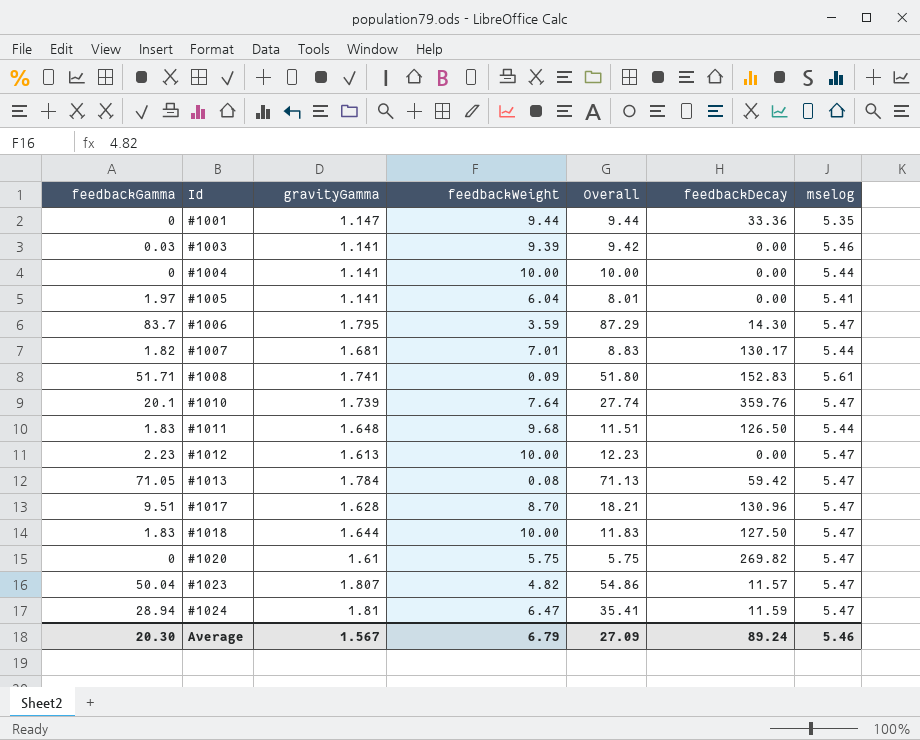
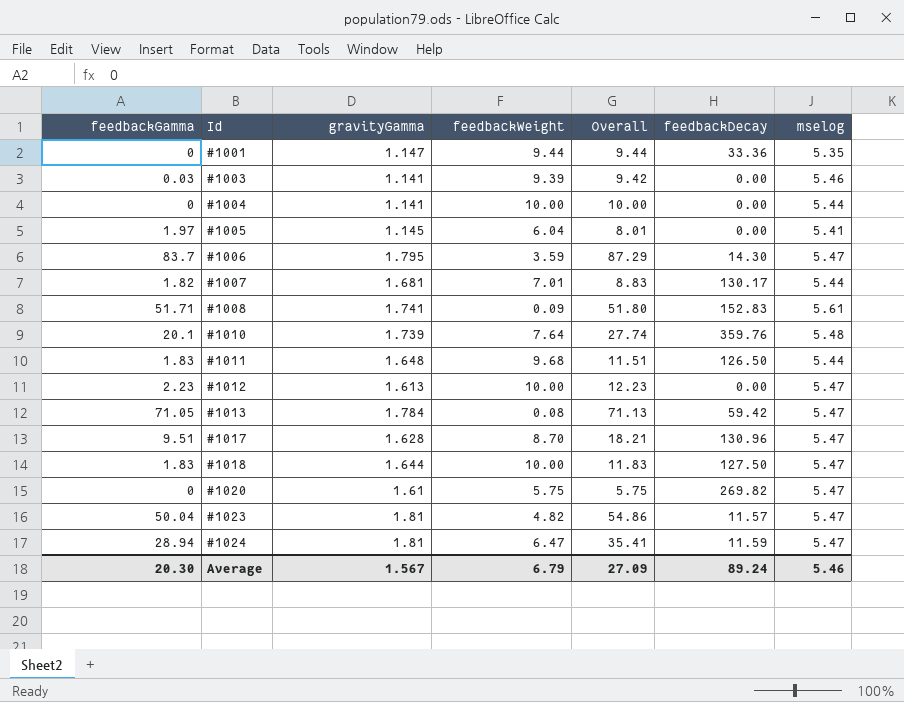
#1005 | gravityGamma: 1.141 -> 1.145
#1010 | mselog: 5.47 -> 5.48
#1023 | gravityGamma: 1.807 -> 1.81

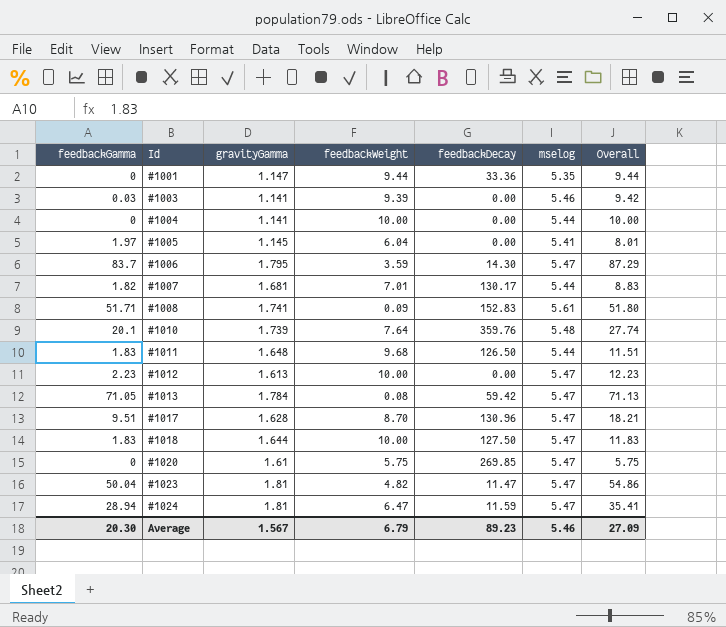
column Overall | position: 5 -> 7
#1020 | feedbackDecay: 269.82 -> 269.85
#1023 | feedbackDecay: 11.57 -> 11.47
Average | feedbackDecay: 89.24 -> 89.23

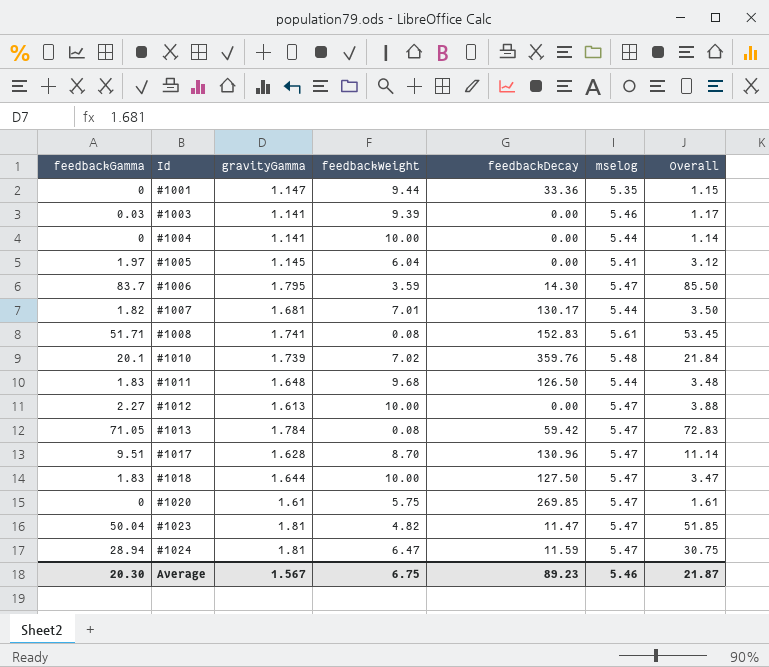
column Overall | formula: [feedbackGamma] + [feedbackWeight] -> [feedbackGamma] + [gravityGamma]
#1008 | feedbackWeight: 0.09 -> 0.08
#1010 | feedbackWeight: 7.64 -> 7.02
#1012 | feedbackGamma: 2.23 -> 2.27
Average | feedbackWeight: 6.79 -> 6.75
Average | Overall: 27.09 -> 21.87

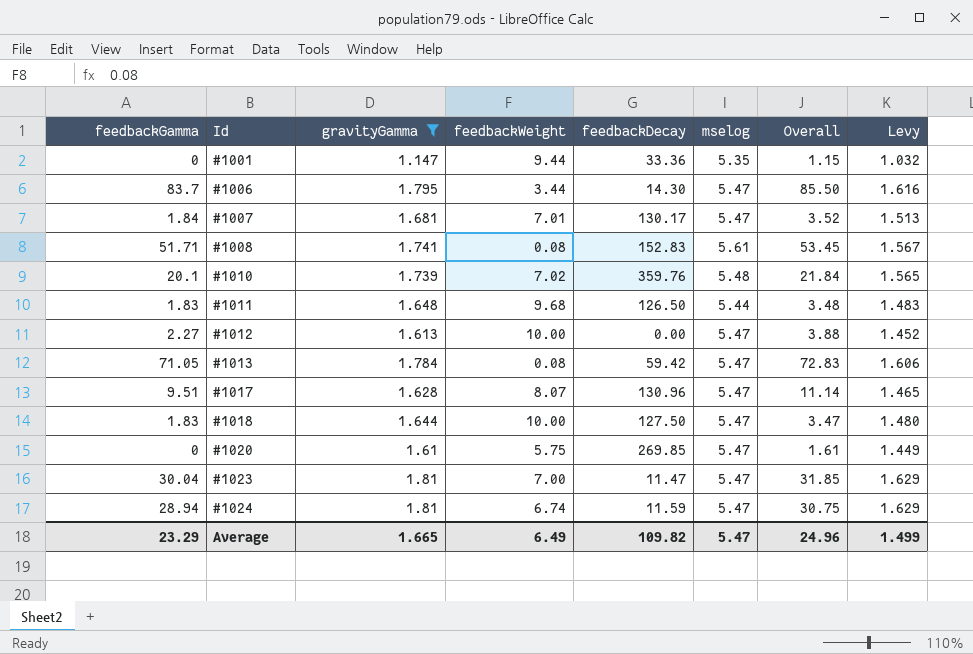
filter: none -> gravityGamma >= 1.147
column Levy | formula: none -> [gravityGamma] * 0.9
#1006 | feedbackWeight: 3.59 -> 3.44
#1007 | feedbackGamma: 1.82 -> 1.84
#1007 | mselog: 5.44 -> 5.47
#1007 | Overall: 3.50 -> 3.52
#1017 | feedbackWeight: 8.70 -> 8.07
#1023 | feedbackGamma: 50.04 -> 30.04
#1023 | feedbackWeight: 4.82 -> 7.00
#1023 | Overall: 51.85 -> 31.85
#1024 | feedbackWeight: 6.47 -> 6.74
Average | feedbackGamma: 20.30 -> 23.29
Average | gravityGamma: 1.567 -> 1.665
Average | feedbackWeight: 6.75 -> 6.49
Average | feedbackDecay: 89.23 -> 109.82
Average | mselog: 5.46 -> 5.47
Average | Overall: 21.87 -> 24.96

